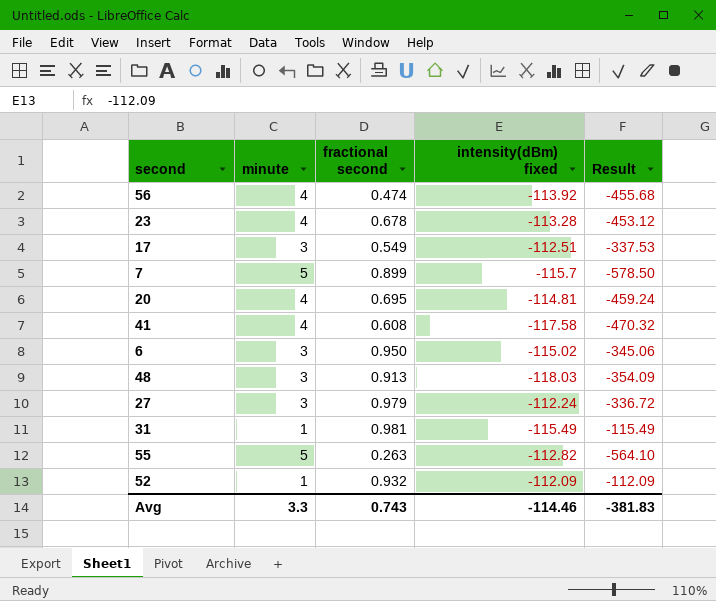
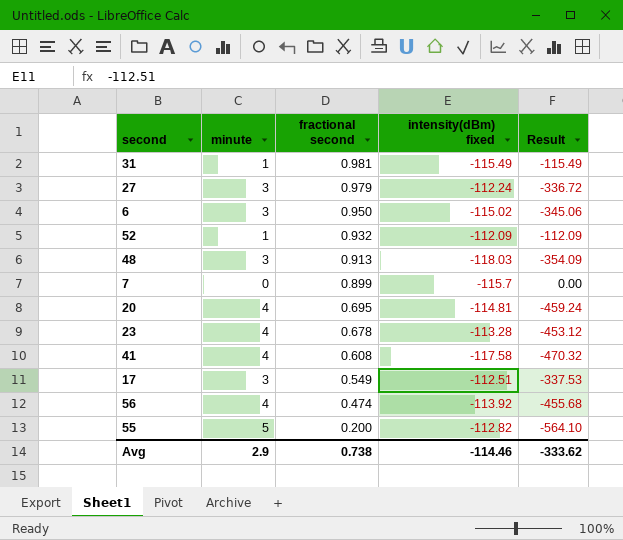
row order: none -> fractional second descending
7 | minute: 5 -> 0
7 | Result: -578.50 -> 0.00
55 | fractional second: 0.263 -> 0.200
Avg | minute: 3.3 -> 2.9
Avg | fractional second: 0.743 -> 0.738
Avg | Result: -381.83 -> -333.62

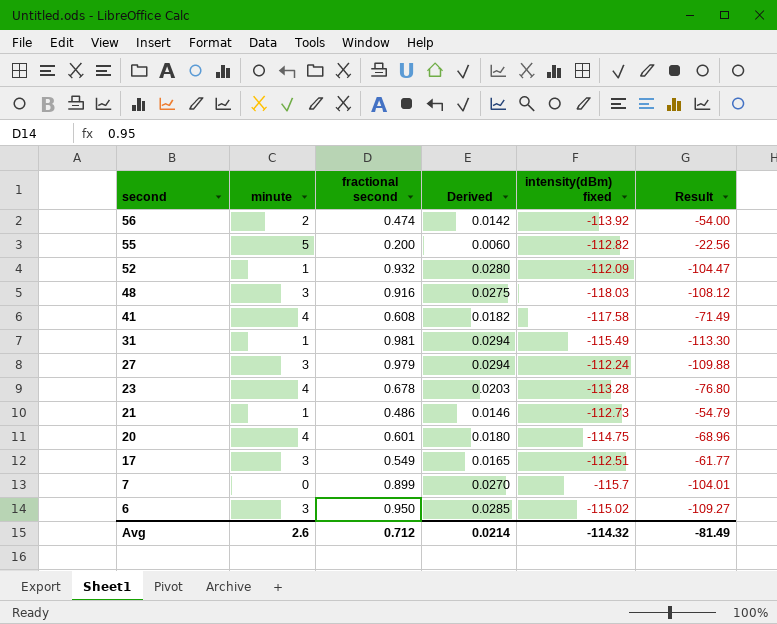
row order: fractional second descending -> second descending
column Derived | formula: none -> [fractional second] * 0.03
column Result | formula: [minute] * [intensity(dBm) fixed] -> [fractional second] * [intensity(dBm) fixed]
56 | minute: 4 -> 2
48 | fractional second: 0.913 -> 0.916
row 21: none -> 1 | 0.486 | 0.0146 | -112.73 | -54.79
20 | fractional second: 0.695 -> 0.601
20 | intensity(dBm) fixed: -114.81 -> -114.75
Avg | minute: 2.9 -> 2.6
Avg | fractional second: 0.738 -> 0.712
Avg | intensity(dBm) fixed: -114.46 -> -114.32
Avg | Result: -333.62 -> -81.49

